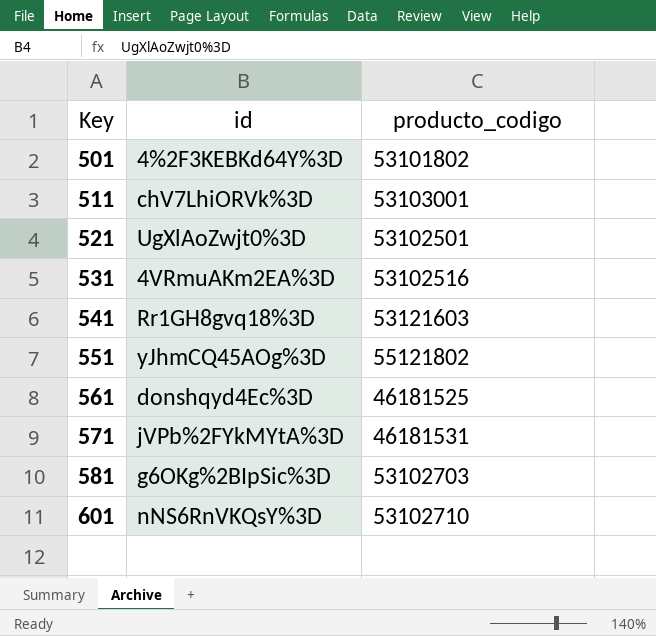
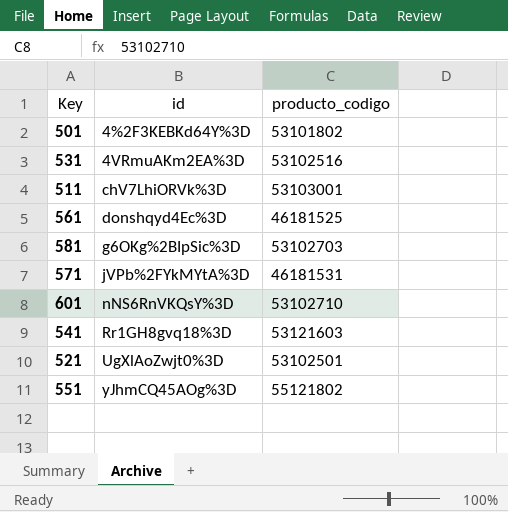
row order: Key ascending -> id ascending

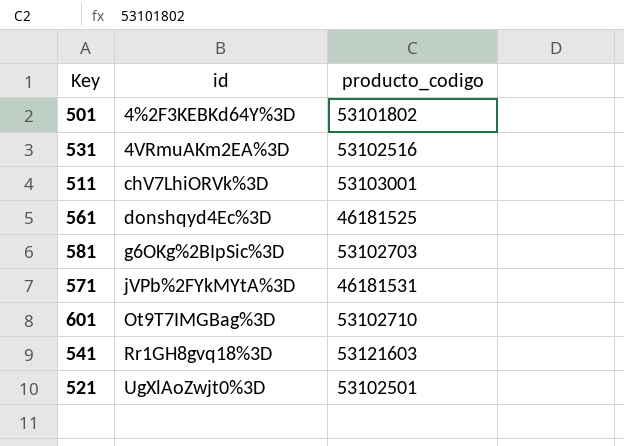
row 551: yJhmCQ45AOg%3D | 55121802 -> none
601 | id: nNS6RnVKQsY%3D -> Ot9T7IMGBag%3D

